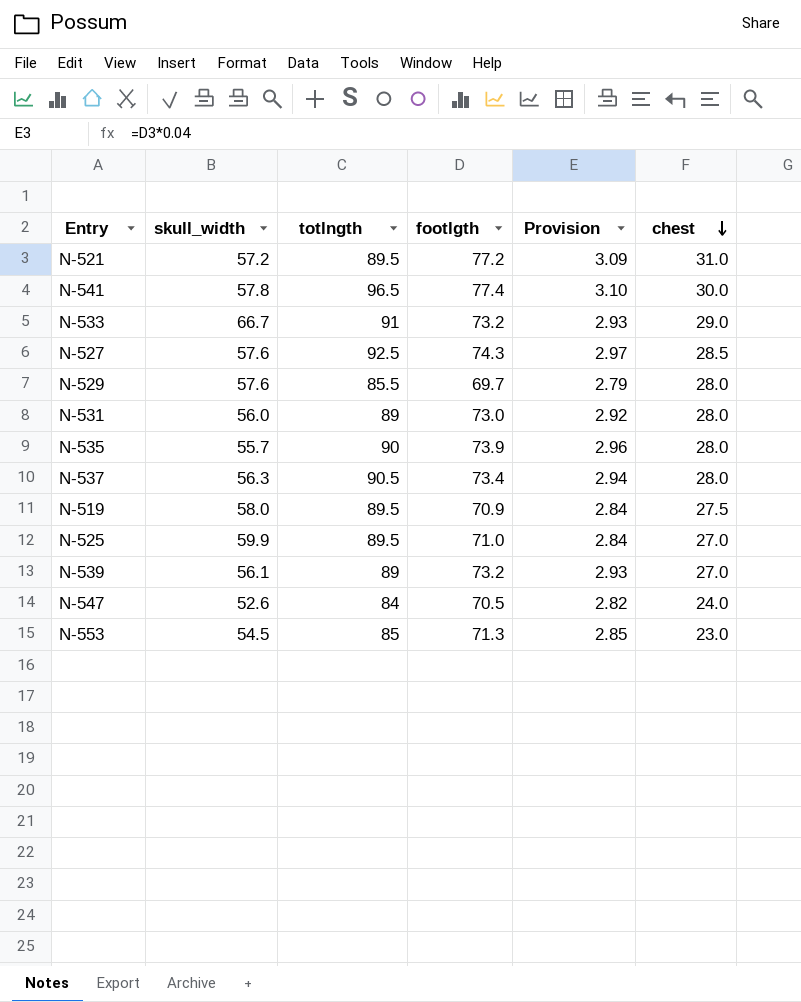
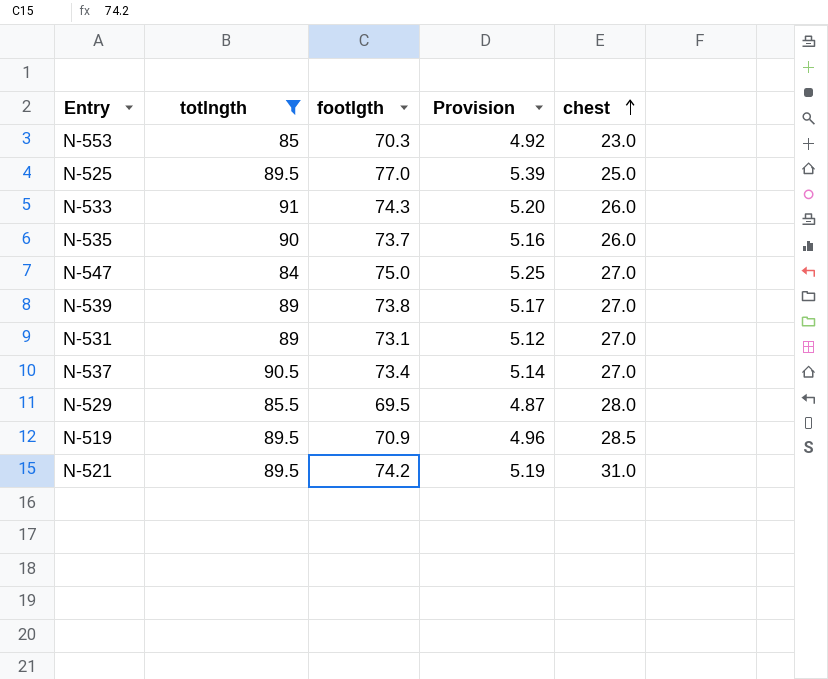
filter: none -> totlngth <= 91
row order: chest descending -> chest ascending
column skull_width | position: 2 -> none
column Provision | formula: [footlgth] * 0.04 -> [footlgth] * 0.07
N-553 | footlgth: 71.3 -> 70.3
N-525 | footlgth: 71.0 -> 77.0
N-525 | chest: 27.0 -> 25.0
N-533 | footlgth: 73.2 -> 74.3
N-533 | chest: 29.0 -> 26.0
N-535 | footlgth: 73.9 -> 73.7
N-535 | chest: 28.0 -> 26.0
N-547 | footlgth: 70.5 -> 75.0
N-547 | chest: 24.0 -> 27.0
N-539 | footlgth: 73.2 -> 73.8
N-531 | footlgth: 73.0 -> 73.1
N-531 | chest: 28.0 -> 27.0
N-537 | chest: 28.0 -> 27.0
N-529 | footlgth: 69.7 -> 69.5
N-519 | chest: 27.5 -> 28.5
N-521 | footlgth: 77.2 -> 74.2

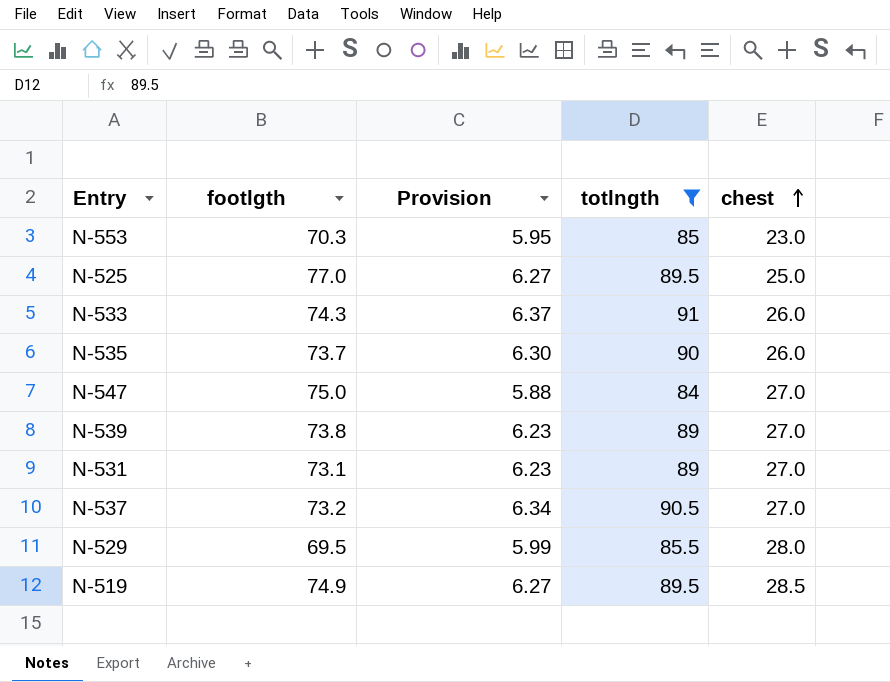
column Provision | formula: [footlgth] * 0.07 -> [totlngth] * 0.07
column totlngth | position: 2 -> 4
row N-521: 89.5 | 74.2 | 5.19 | 31.0 -> none
N-537 | footlgth: 73.4 -> 73.2
N-519 | footlgth: 70.9 -> 74.9

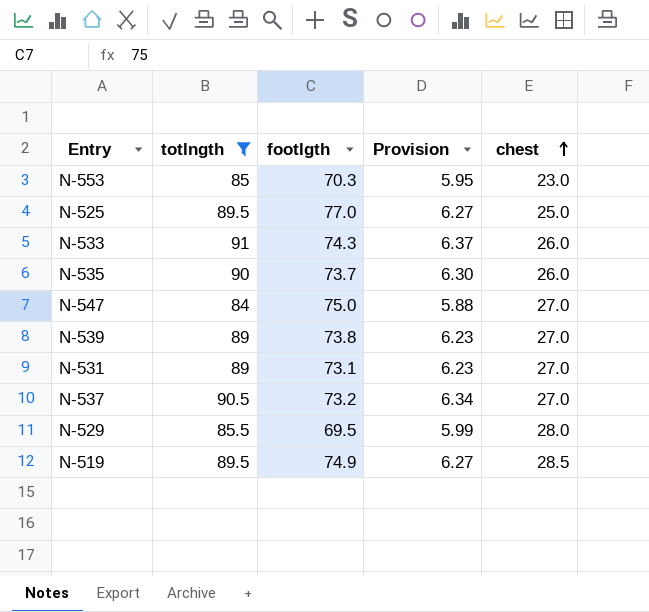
column totlngth | position: 4 -> 2

